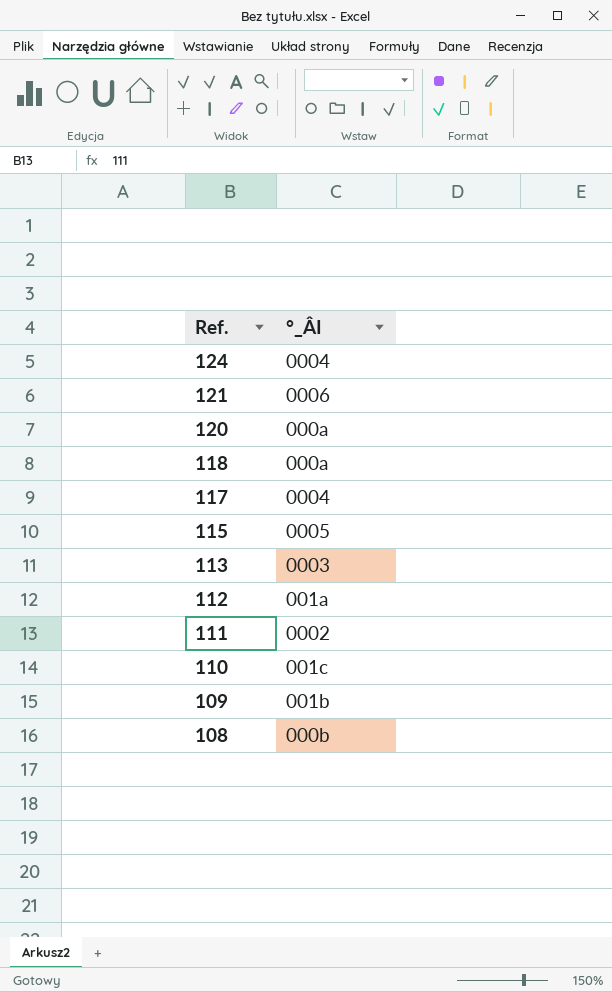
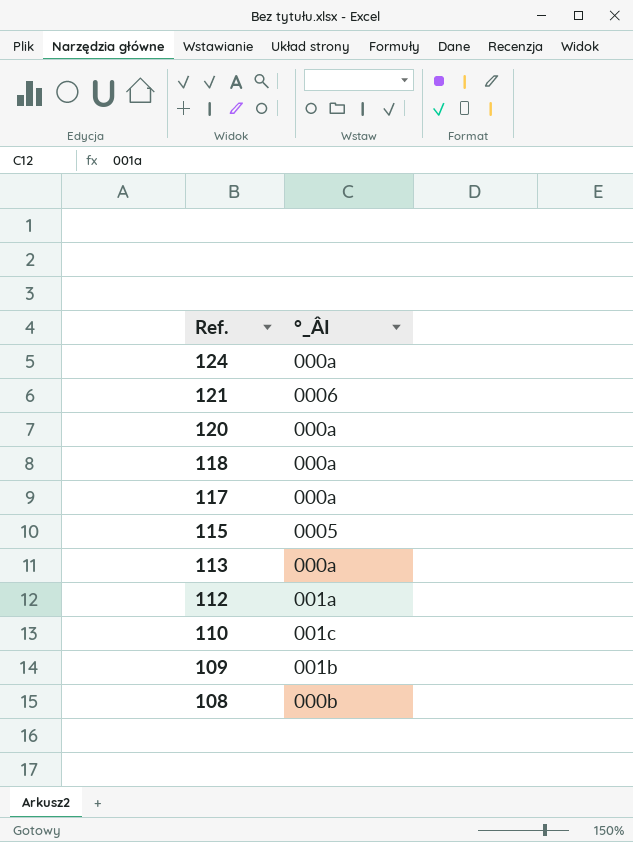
row 111: 0002 -> none
124 | °_ÂI: 0004 -> 000a
117 | °_ÂI: 0004 -> 000a
113 | °_ÂI: 0003 -> 000a

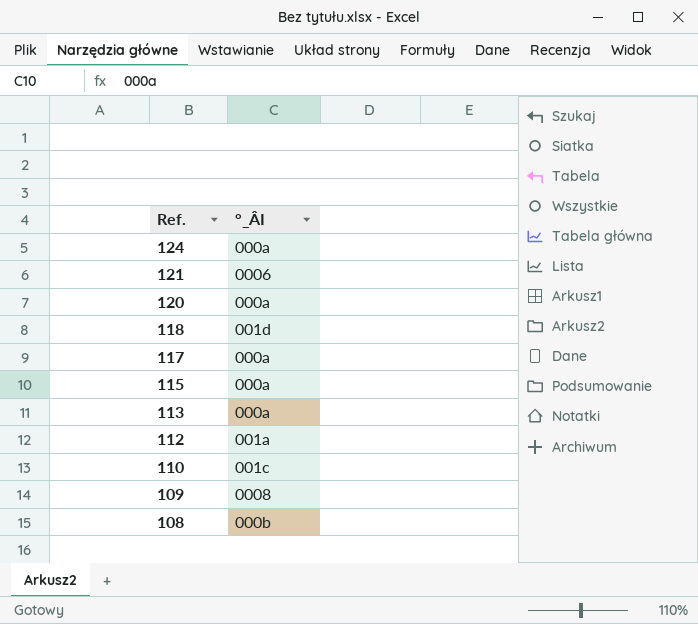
118 | °_ÂI: 000a -> 001d
115 | °_ÂI: 0005 -> 000a
109 | °_ÂI: 001b -> 0008

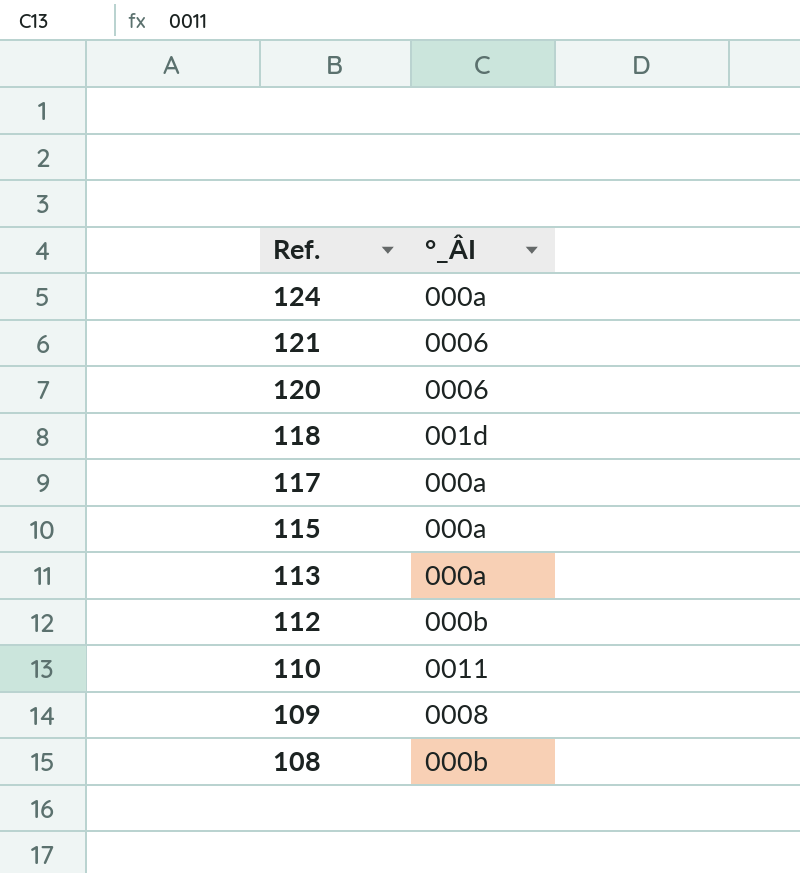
120 | °_ÂI: 000a -> 0006
112 | °_ÂI: 001a -> 000b
110 | °_ÂI: 001c -> 0011

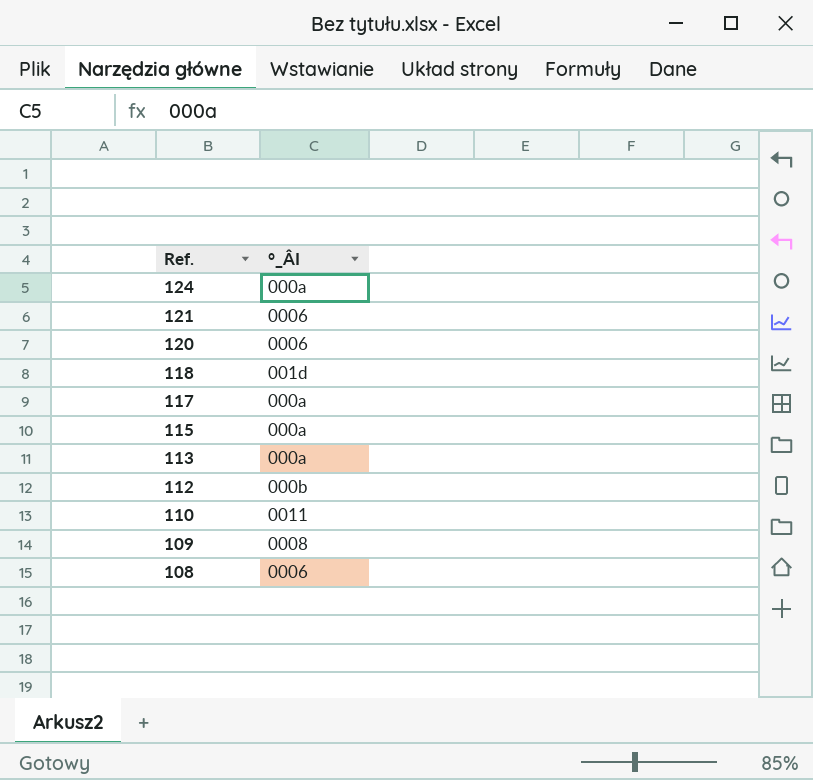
108 | °_ÂI: 000b -> 0006

